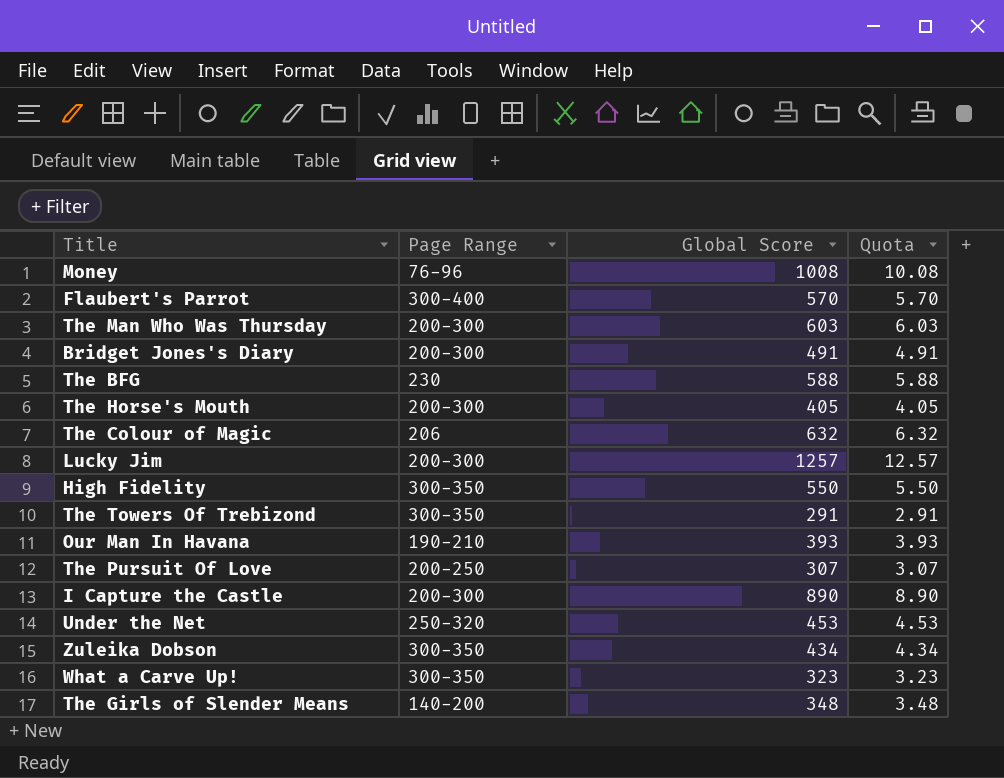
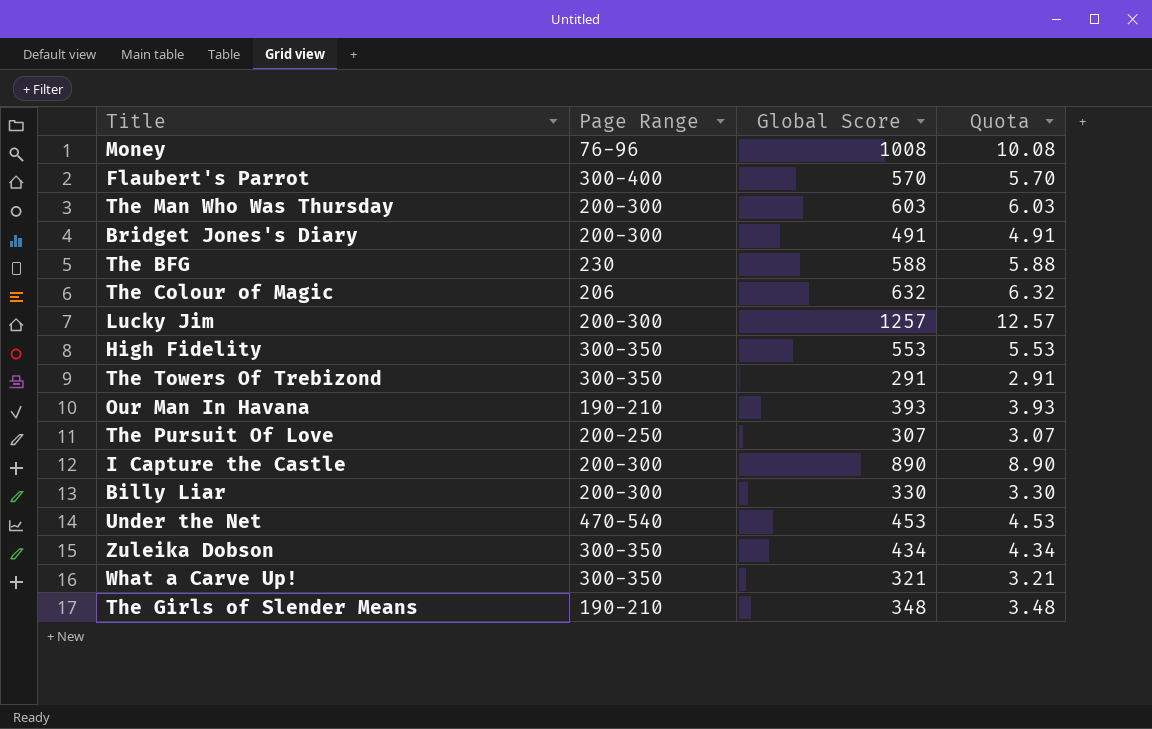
row The Horse's Mouth: 200-300 | 405 | 4.05 -> none
High Fidelity | Global Score: 550 -> 553
High Fidelity | Quota: 5.50 -> 5.53
row Billy Liar: none -> 200-300 | 330 | 3.30
Under the Net | Page Range: 250-320 -> 470-540
What a Carve Up! | Global Score: 323 -> 321
What a Carve Up! | Quota: 3.23 -> 3.21
The Girls of Slender Means | Page Range: 140-200 -> 190-210

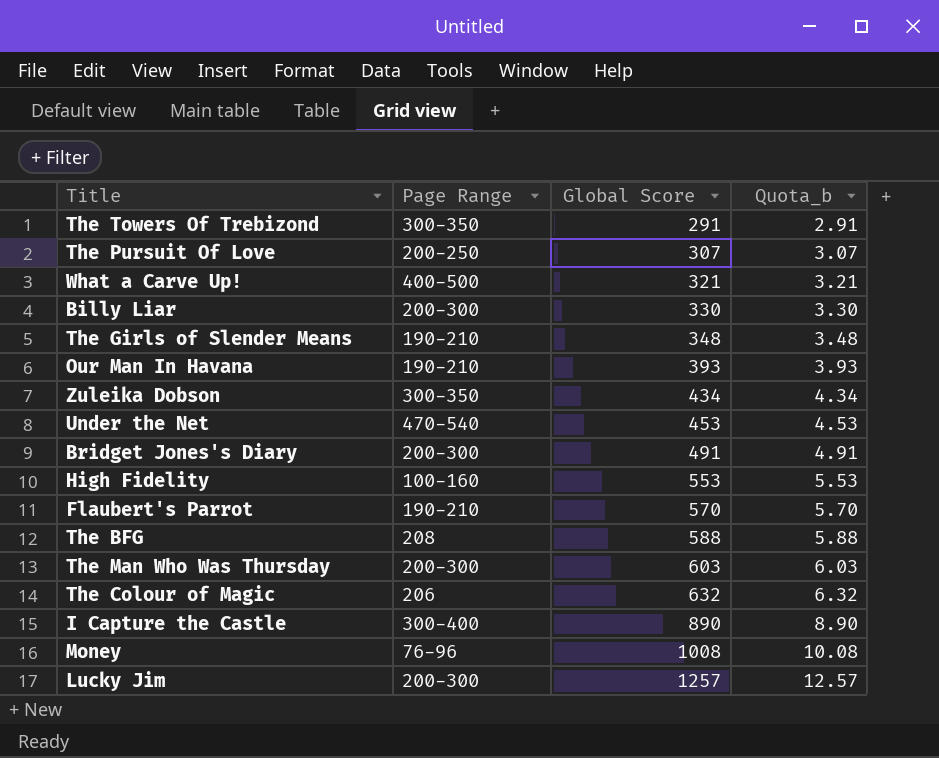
row order: none -> Global Score ascending
column name: Quota -> Quota_b
What a Carve Up! | Page Range: 300-350 -> 400-500
High Fidelity | Page Range: 300-350 -> 100-160
Flaubert's Parrot | Page Range: 300-400 -> 190-210
The BFG | Page Range: 230 -> 208
I Capture the Castle | Page Range: 200-300 -> 300-400

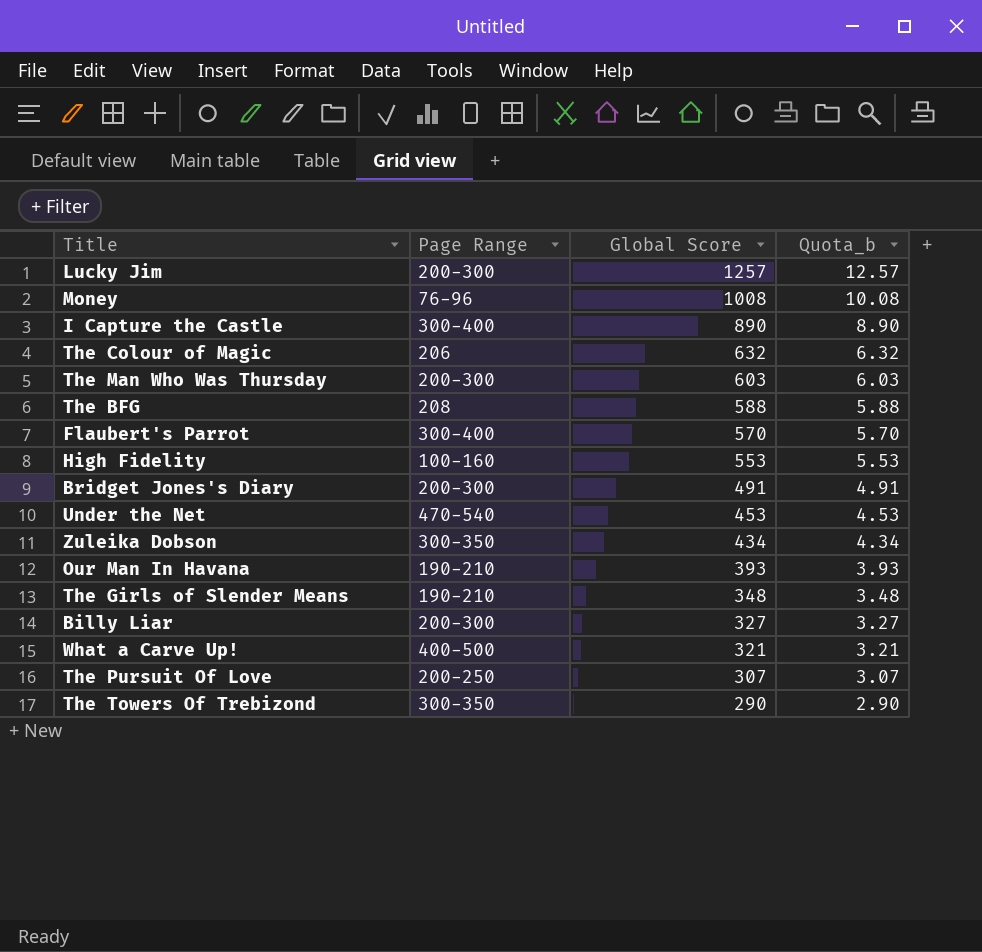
row order: Global Score ascending -> Global Score descending
Flaubert's Parrot | Page Range: 190-210 -> 300-400
Billy Liar | Global Score: 330 -> 327
Billy Liar | Quota_b: 3.30 -> 3.27
The Towers Of Trebizond | Global Score: 291 -> 290
The Towers Of Trebizond | Quota_b: 2.91 -> 2.90

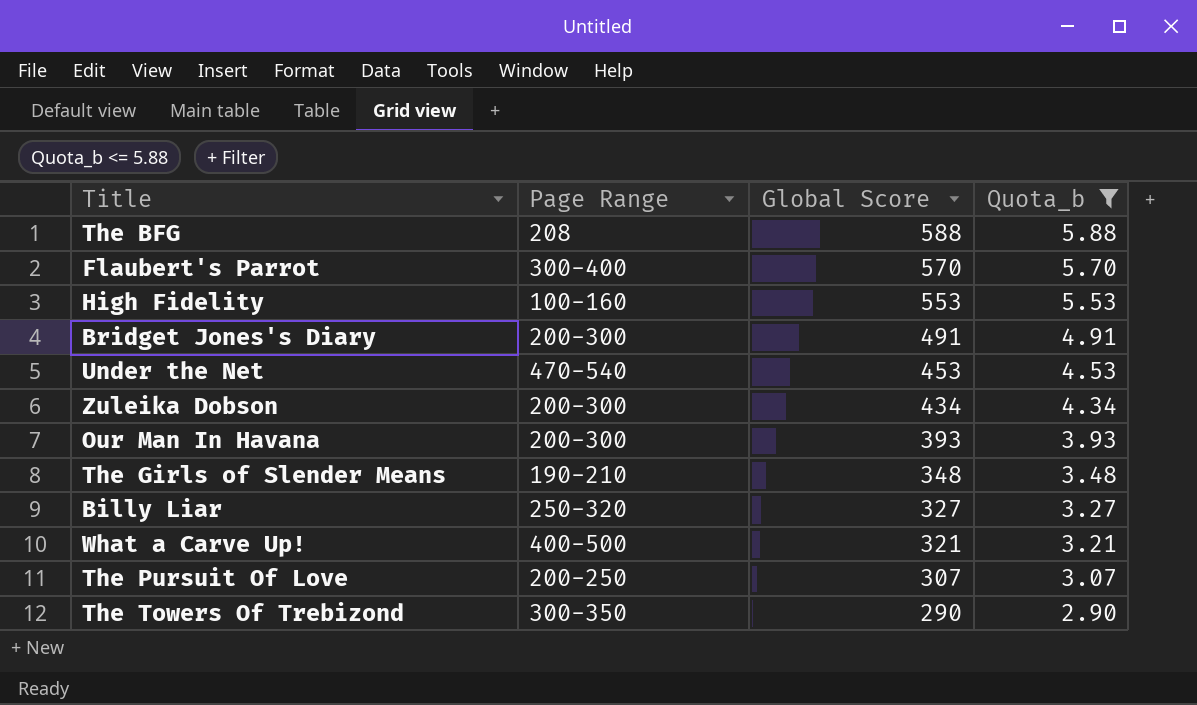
filter: none -> Quota_b <= 5.88
Zuleika Dobson | Page Range: 300-350 -> 200-300
Our Man In Havana | Page Range: 190-210 -> 200-300
Billy Liar | Page Range: 200-300 -> 250-320

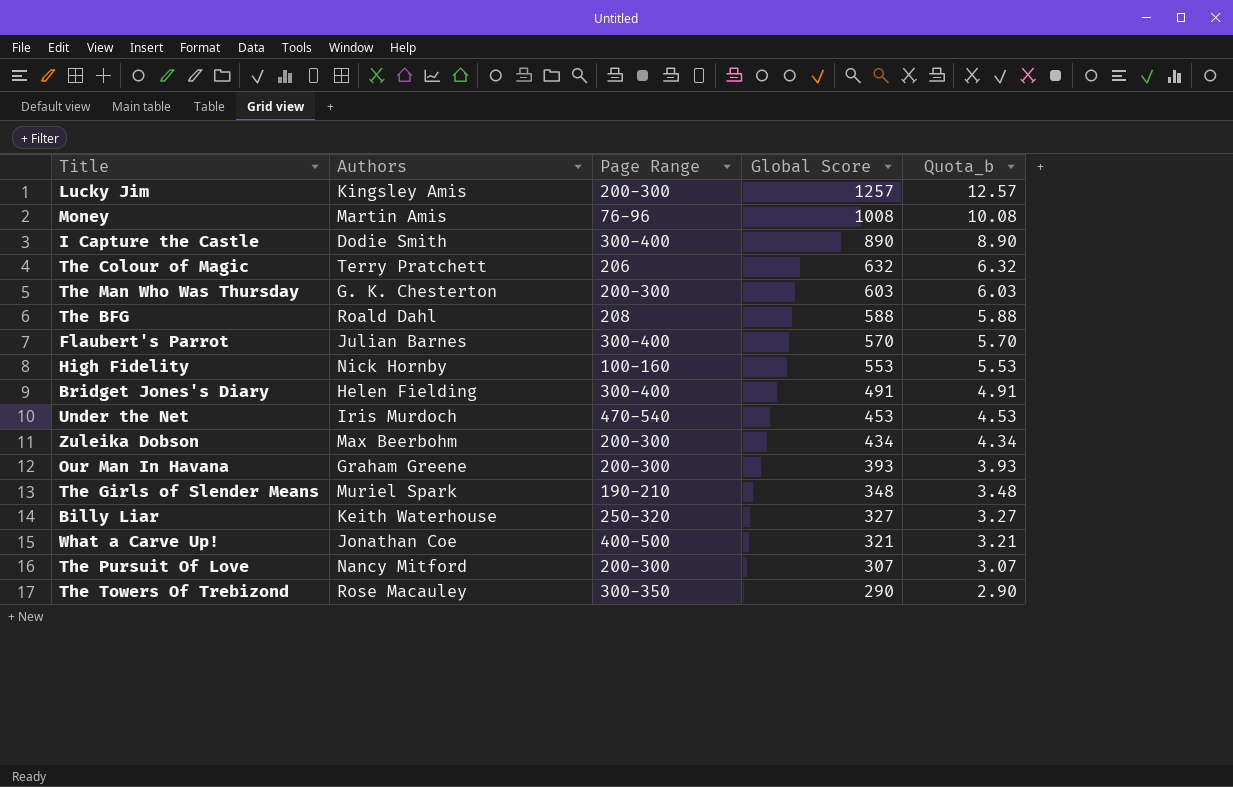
filter: Quota_b <= 5.88 -> none
column Authors | position: none -> 2
Bridget Jones's Diary | Page Range: 200-300 -> 300-400
The Pursuit Of Love | Page Range: 200-250 -> 200-300

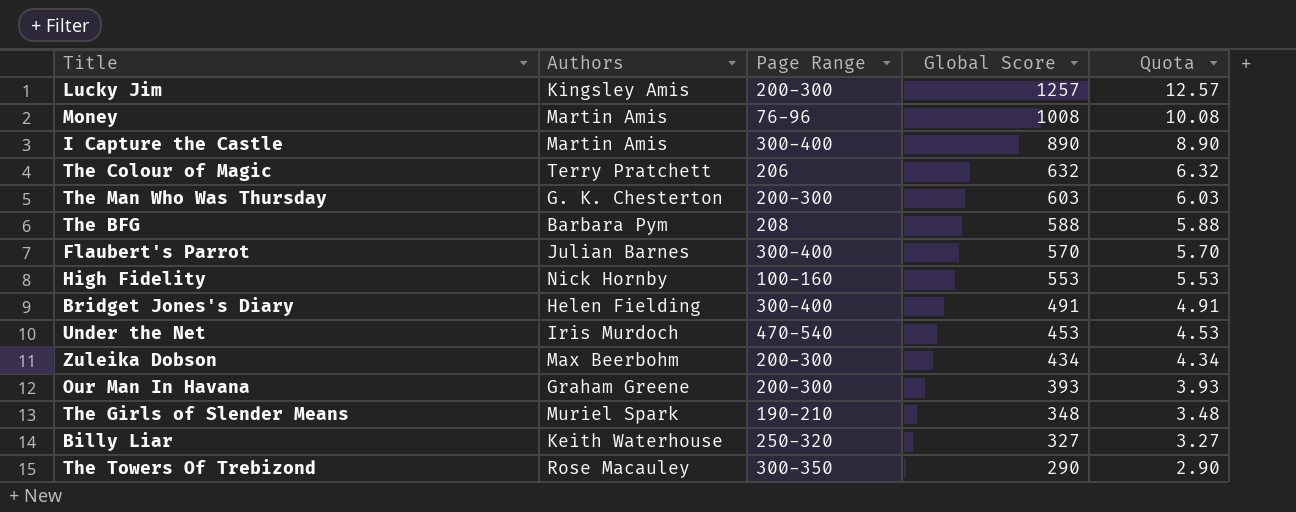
column name: Quota_b -> Quota
row What a Carve Up!: Jonathan Coe | 400-500 | 321 | 3.21 -> none
row The Pursuit Of Love: Nancy Mitford | 200-300 | 307 | 3.07 -> none
I Capture the Castle | Authors: Dodie Smith -> Martin Amis
The BFG | Authors: Roald Dahl -> Barbara Pym

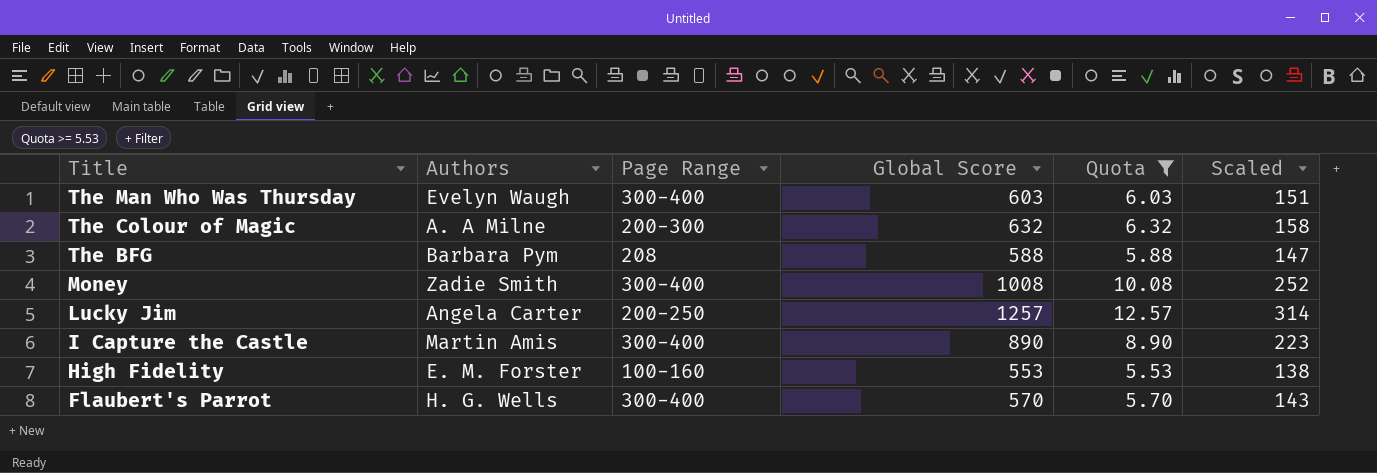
filter: none -> Quota >= 5.53
row order: Global Score descending -> Title descending
column Scaled | formula: none -> [Global Score] * 0.25
The Man Who Was Thursday | Authors: G. K. Chesterton -> Evelyn Waugh
The Man Who Was Thursday | Page Range: 200-300 -> 300-400
The Colour of Magic | Authors: Terry Pratchett -> A. A Milne
The Colour of Magic | Page Range: 206 -> 200-300
Money | Authors: Martin Amis -> Zadie Smith
Money | Page Range: 76-96 -> 300-400
Lucky Jim | Authors: Kingsley Amis -> Angela Carter
Lucky Jim | Page Range: 200-300 -> 200-250
High Fidelity | Authors: Nick Hornby -> E. M. Forster
Flaubert's Parrot | Authors: Julian Barnes -> H. G. Wells

